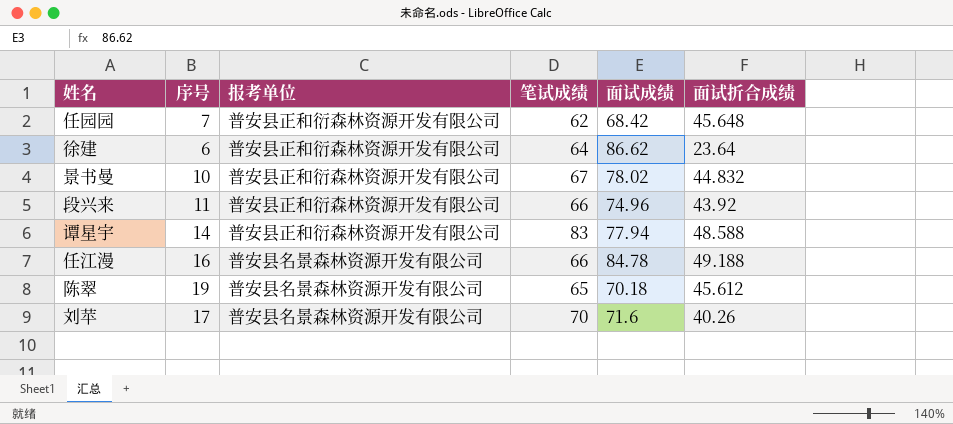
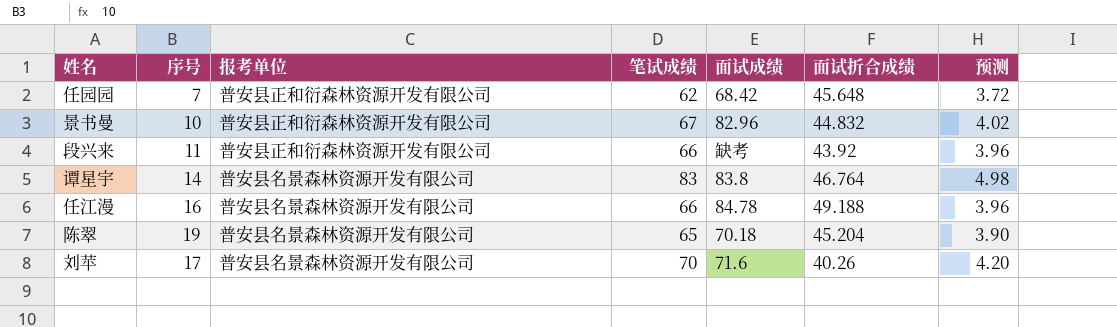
column 预测 | formula: none -> [笔试成绩] * 0.06
row 徐建: 6 | 普安县正和衍森林资源开发有限公司 | 64 | 86.62 | 23.64 -> none
景书曼 | 面试成绩: 78.02 -> 82.96
段兴来 | 面试成绩: 74.96 -> 缺考
谭星宇 | 报考单位: 普安县正和衍森林资源开发有限公司 -> 普安县名景森林资源开发有限公司
谭星宇 | 面试成绩: 77.94 -> 83.8
谭星宇 | 面试折合成绩: 48.588 -> 46.764
陈翠 | 面试折合成绩: 45.612 -> 45.204

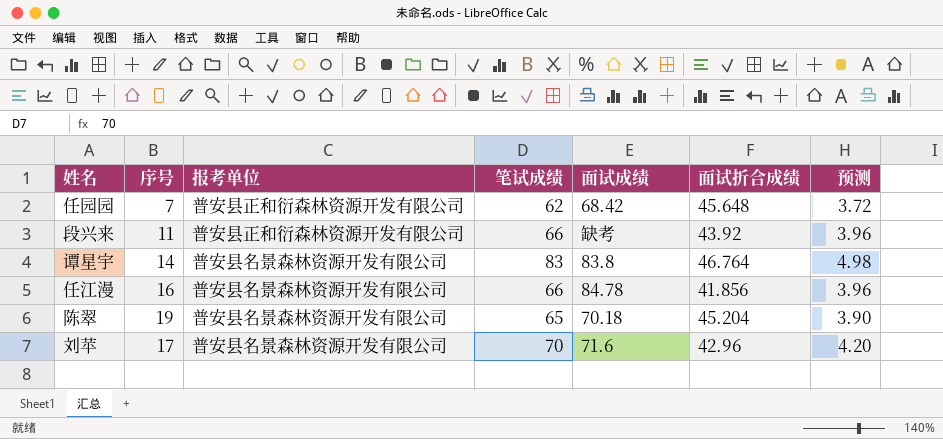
row 景书曼: 10 | 普安县正和衍森林资源开发有限公司 | 67 | 82.96 | 44.832 | 4.02 -> none
任江漫 | 面试折合成绩: 49.188 -> 41.856
刘苹 | 面试折合成绩: 40.26 -> 42.96

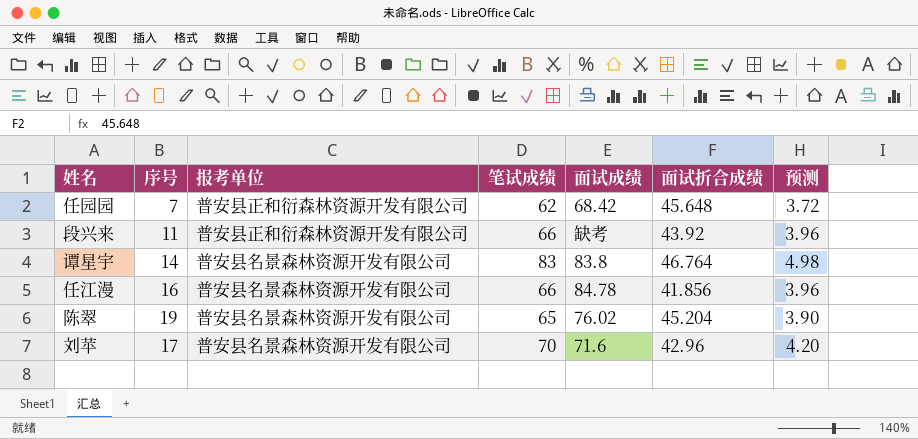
陈翠 | 面试成绩: 70.18 -> 76.02

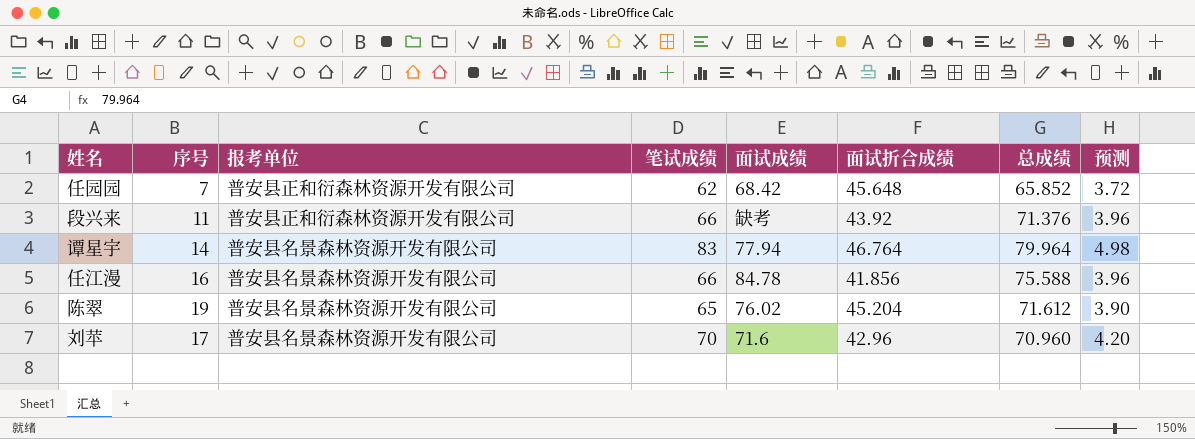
column 总成绩 | position: none -> 7
谭星宇 | 面试成绩: 83.8 -> 77.94

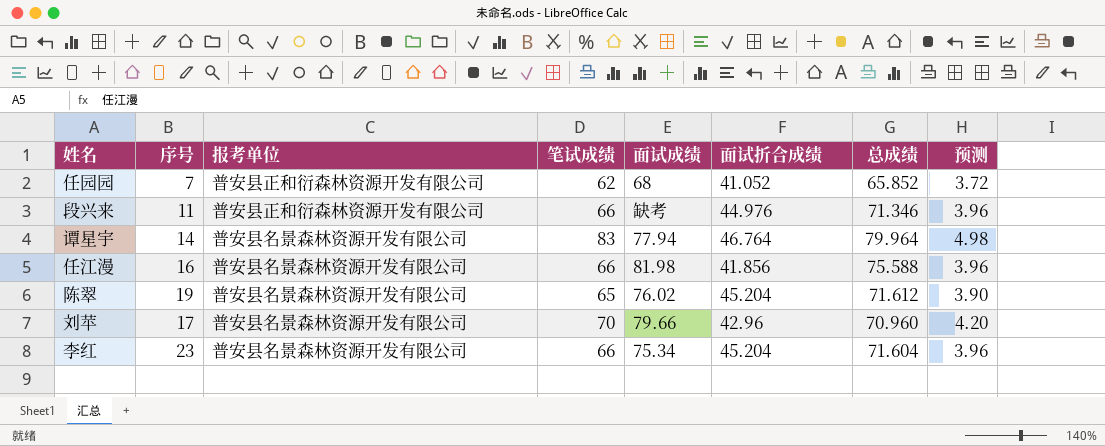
任园园 | 面试成绩: 68.42 -> 68
任园园 | 面试折合成绩: 45.648 -> 41.052
段兴来 | 面试折合成绩: 43.92 -> 44.976
段兴来 | 总成绩: 71.376 -> 71.346
任江漫 | 面试成绩: 84.78 -> 81.98
刘苹 | 面试成绩: 71.6 -> 79.66
row 李红: none -> 23 | 普安县名景森林资源开发有限公司 | 66 | 75.34 | 45.204 | 71.604 | 3.96

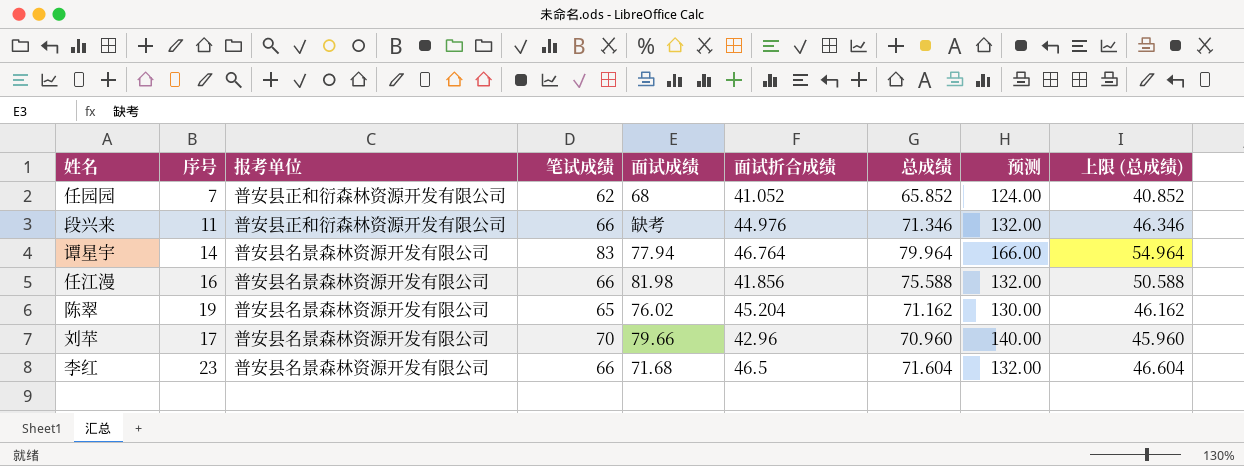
column 预测 | formula: [笔试成绩] * 0.06 -> [笔试成绩] * 2
column 上限 (总成绩) | formula: none -> [总成绩] - 25
陈翠 | 总成绩: 71.612 -> 71.162
李红 | 面试成绩: 75.34 -> 71.68
李红 | 面试折合成绩: 45.204 -> 46.5

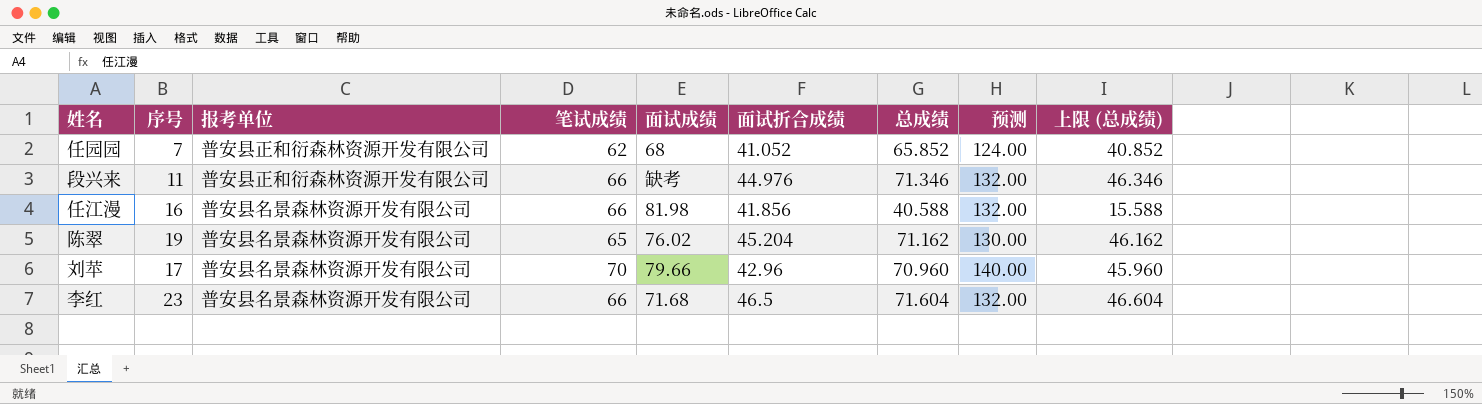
row 谭星宇: 14 | 普安县名景森林资源开发有限公司 | 83 | 77.94 | 46.764 | 79.964 | 166.00 | 54.964 -> none
任江漫 | 总成绩: 75.588 -> 40.588
任江漫 | 上限 (总成绩): 50.588 -> 15.588

